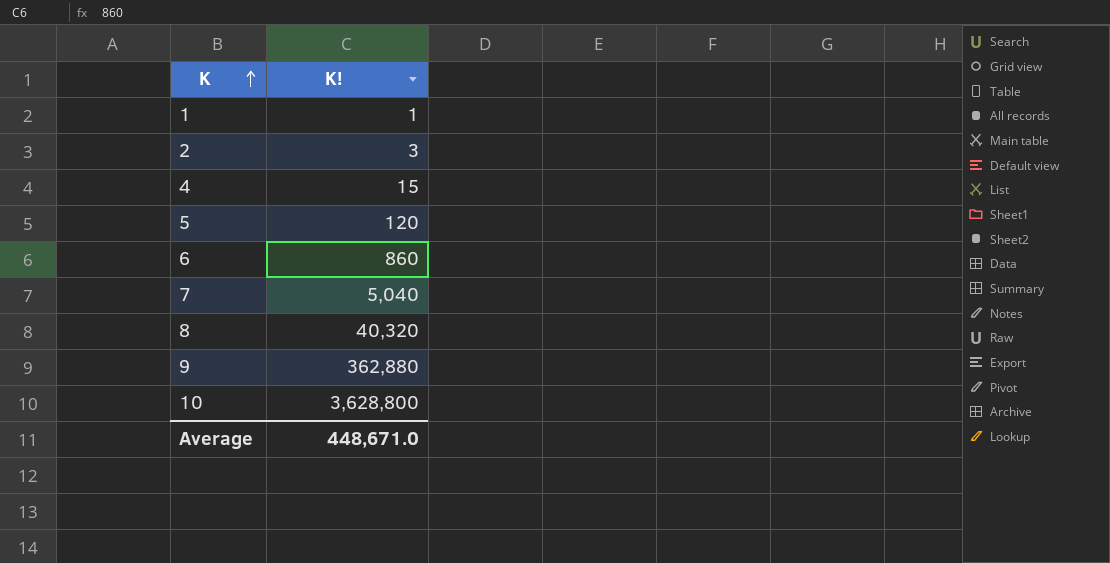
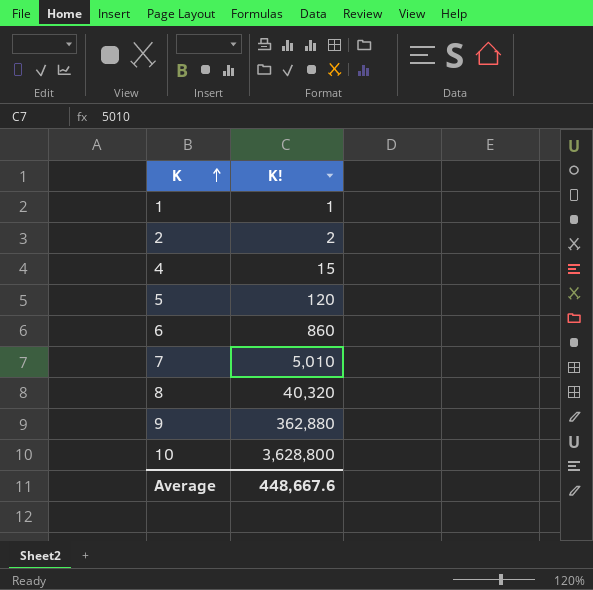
2 | K!: 3 -> 2
7 | K!: 5,040 -> 5,010
Average | K!: 448,671.0 -> 448,667.6

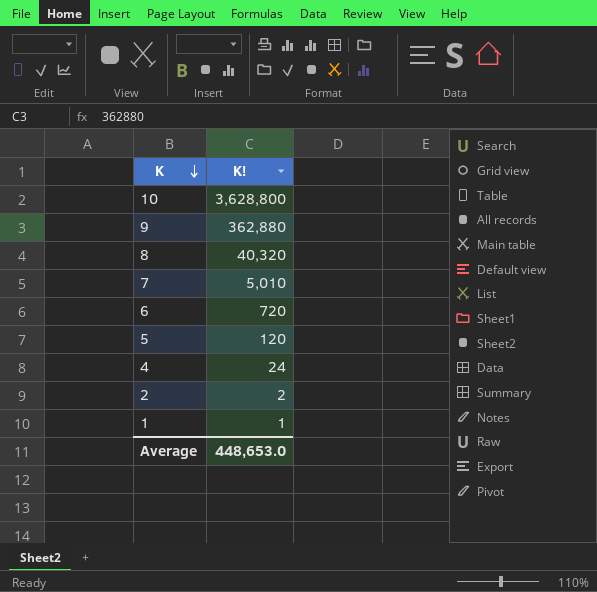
row order: K ascending -> K descending
6 | K!: 860 -> 720
4 | K!: 15 -> 24
Average | K!: 448,667.6 -> 448,653.0

